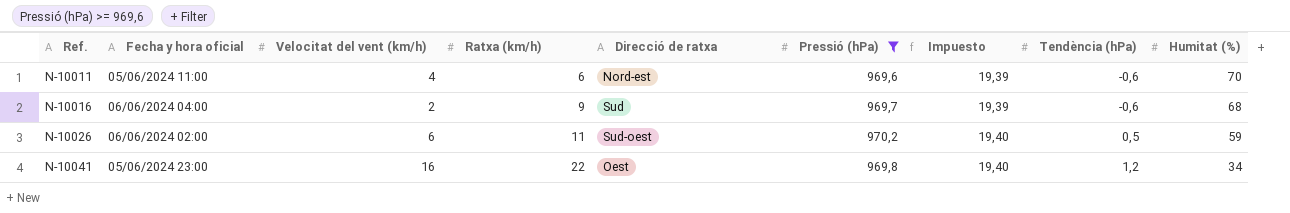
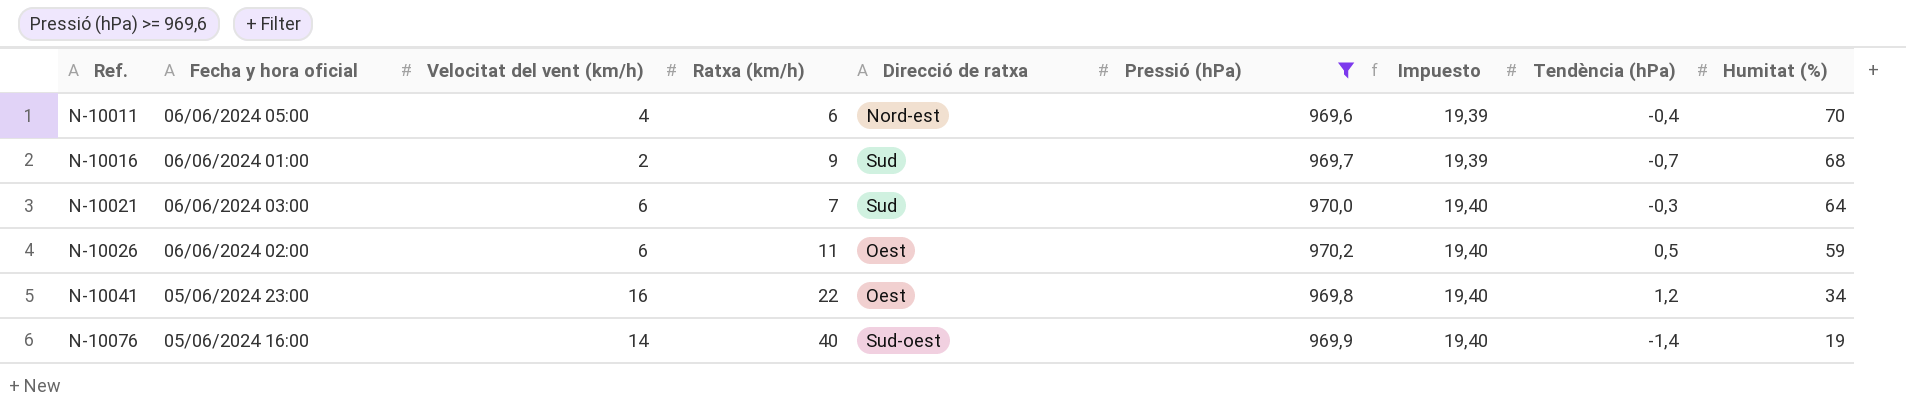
N-10011 | Fecha y hora oficial: 05/06/2024 11:00 -> 06/06/2024 05:00
N-10011 | Tendència (hPa): -0,6 -> -0,4
N-10016 | Fecha y hora oficial: 06/06/2024 04:00 -> 06/06/2024 01:00
N-10016 | Tendència (hPa): -0,6 -> -0,7
row N-10021: none -> 06/06/2024 03:00 | 6 | 7 | Sud | 970,0 | 19,40 | -0,3 | 64
N-10026 | Direcció de ratxa: Sud-oest -> Oest
row N-10076: none -> 05/06/2024 16:00 | 14 | 40 | Sud-oest | 969,9 | 19,40 | -1,4 | 19

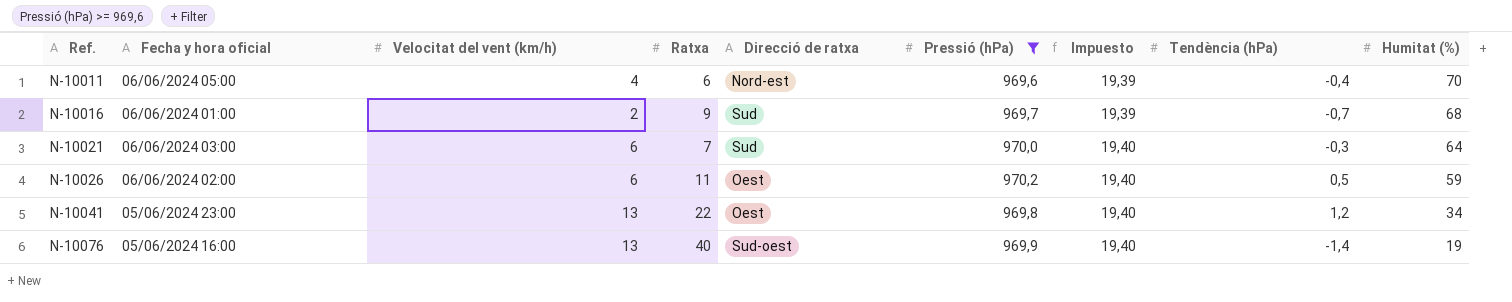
column name: Ratxa (km/h) -> Ratxa
N-10041 | Velocitat del vent (km/h): 16 -> 13
N-10076 | Velocitat del vent (km/h): 14 -> 13

